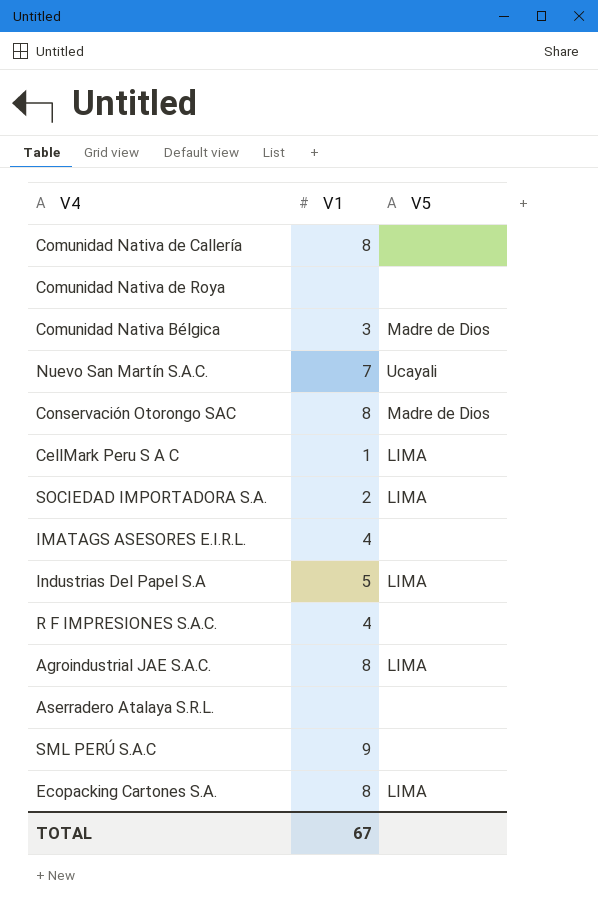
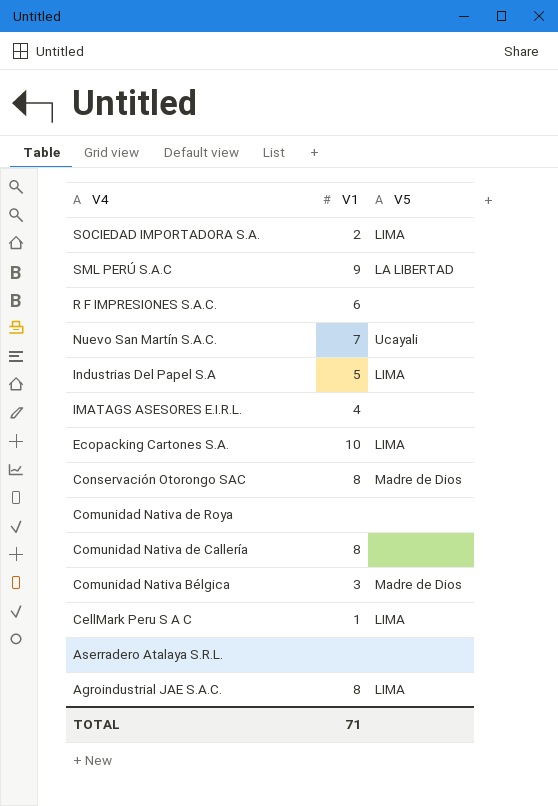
row order: none -> V4 descending
SML PERÚ S.A.C | V5: none -> LA LIBERTAD
R F IMPRESIONES S.A.C. | V1: 4 -> 6
Ecopacking Cartones S.A. | V1: 8 -> 10
TOTAL | V1: 67 -> 71

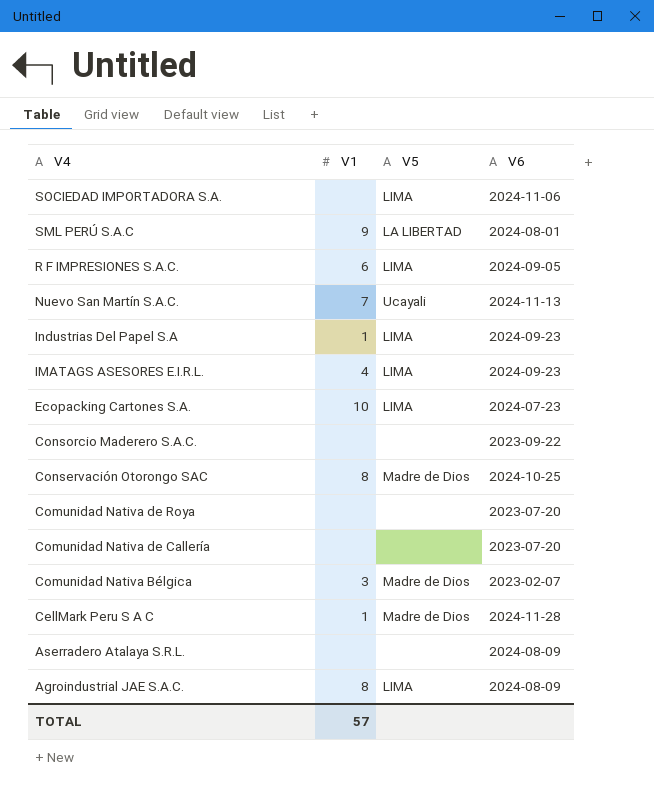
column V6 | position: none -> 4
SOCIEDAD IMPORTADORA S.A. | V1: 2 -> none
R F IMPRESIONES S.A.C. | V5: none -> LIMA
Industrias Del Papel S.A | V1: 5 -> 1
IMATAGS ASESORES E.I.R.L. | V5: none -> LIMA
row Consorcio Maderero S.A.C.: none -> none | none | 2023-09-22
Comunidad Nativa de Callería | V1: 8 -> none
CellMark Peru S A C | V5: LIMA -> Madre de Dios
TOTAL | V1: 71 -> 57

